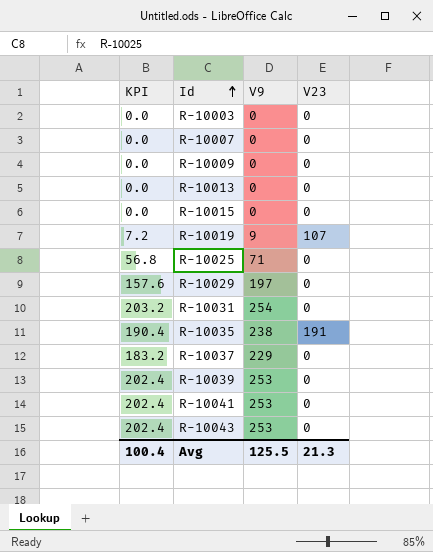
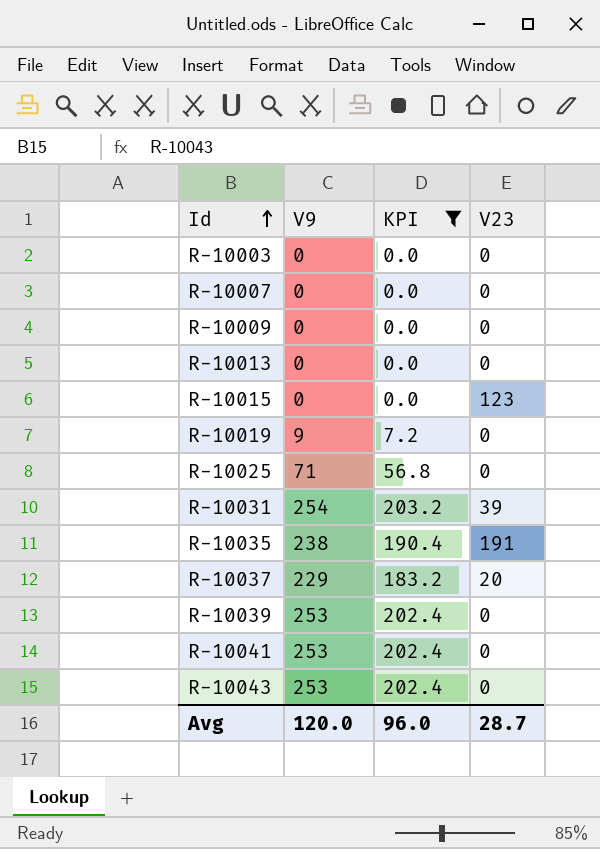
filter: none -> KPI != 157.6
column KPI | position: 1 -> 3
R-10015 | V23: 0 -> 123
R-10019 | V23: 107 -> 0
R-10031 | V23: 0 -> 39
R-10037 | V23: 0 -> 20
Avg | V9: 125.5 -> 120.0
Avg | KPI: 100.4 -> 96.0
Avg | V23: 21.3 -> 28.7

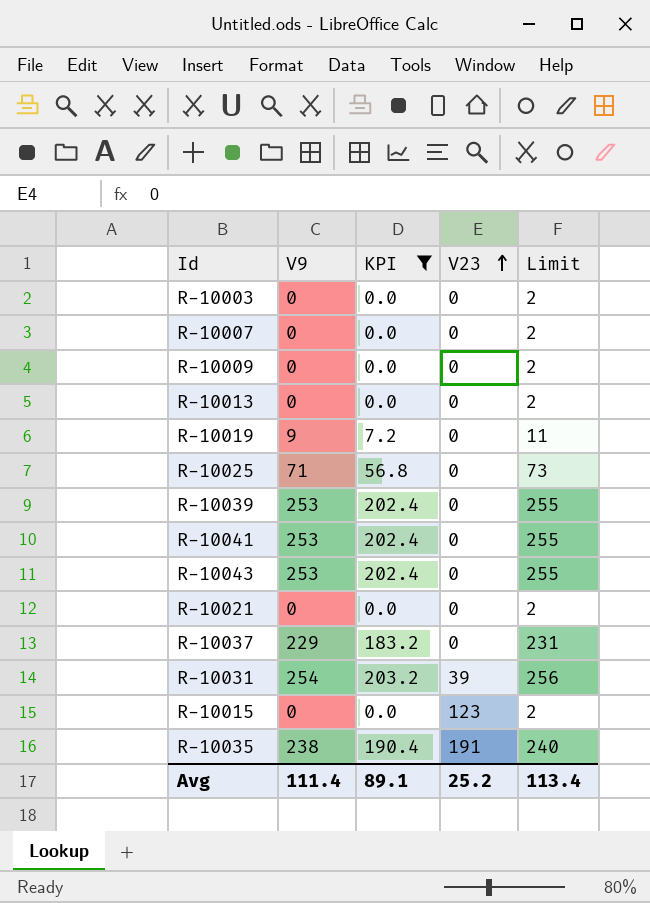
row order: Id ascending -> V23 ascending
column Limit | formula: none -> [V9] + 2
row R-10021: none -> 0 | 0.0 | 0 | 2
R-10037 | V23: 20 -> 0
Avg | V9: 120.0 -> 111.4
Avg | KPI: 96.0 -> 89.1
Avg | V23: 28.7 -> 25.2

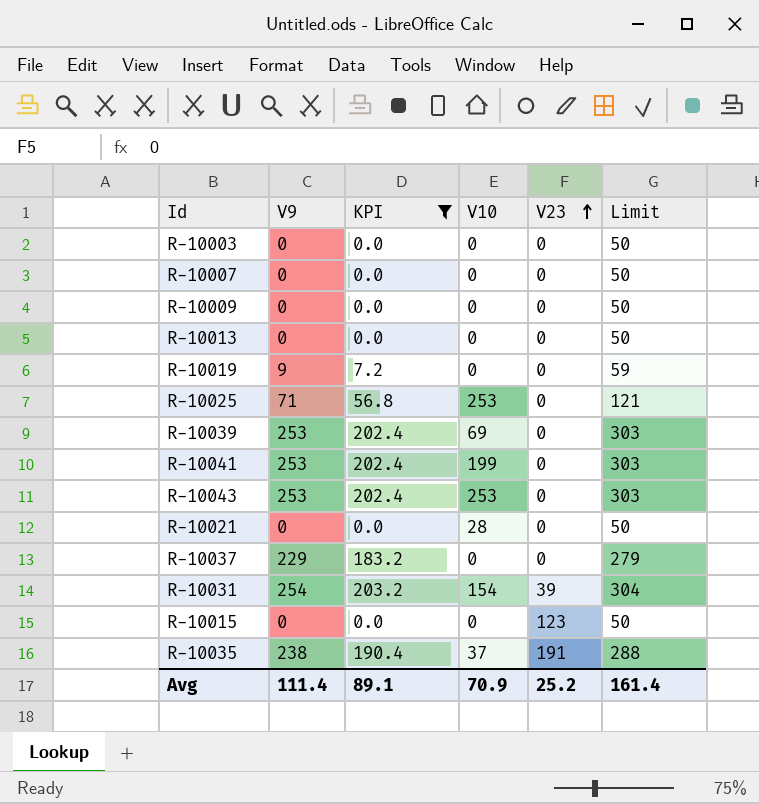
column V10 | position: none -> 4
column Limit | formula: [V9] + 2 -> [V9] + 50
Avg | Limit: 113.4 -> 161.4

